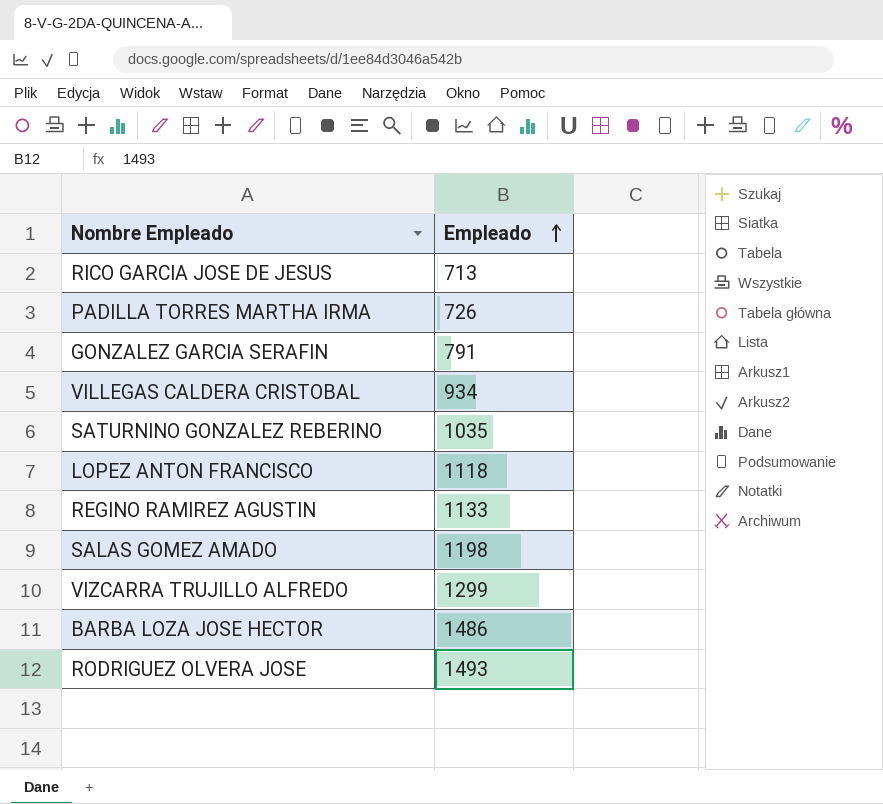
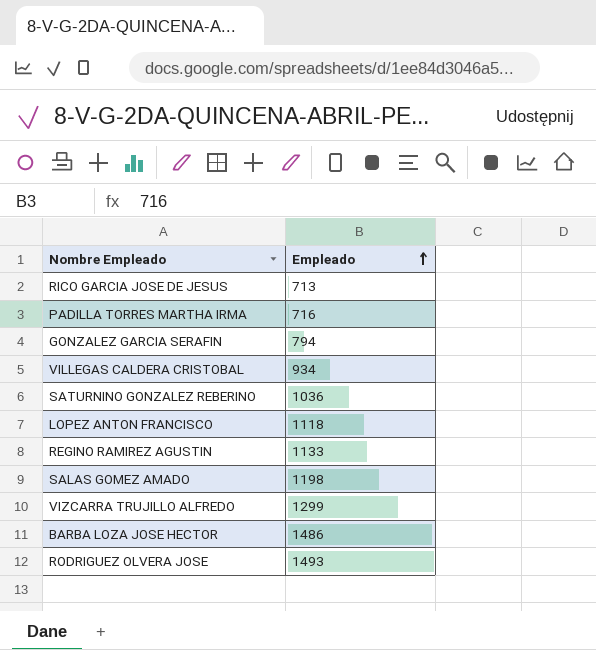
PADILLA TORRES MARTHA IRMA | Empleado: 726 -> 716
GONZALEZ GARCIA SERAFIN | Empleado: 791 -> 794
SATURNINO GONZALEZ REBERINO | Empleado: 1035 -> 1036

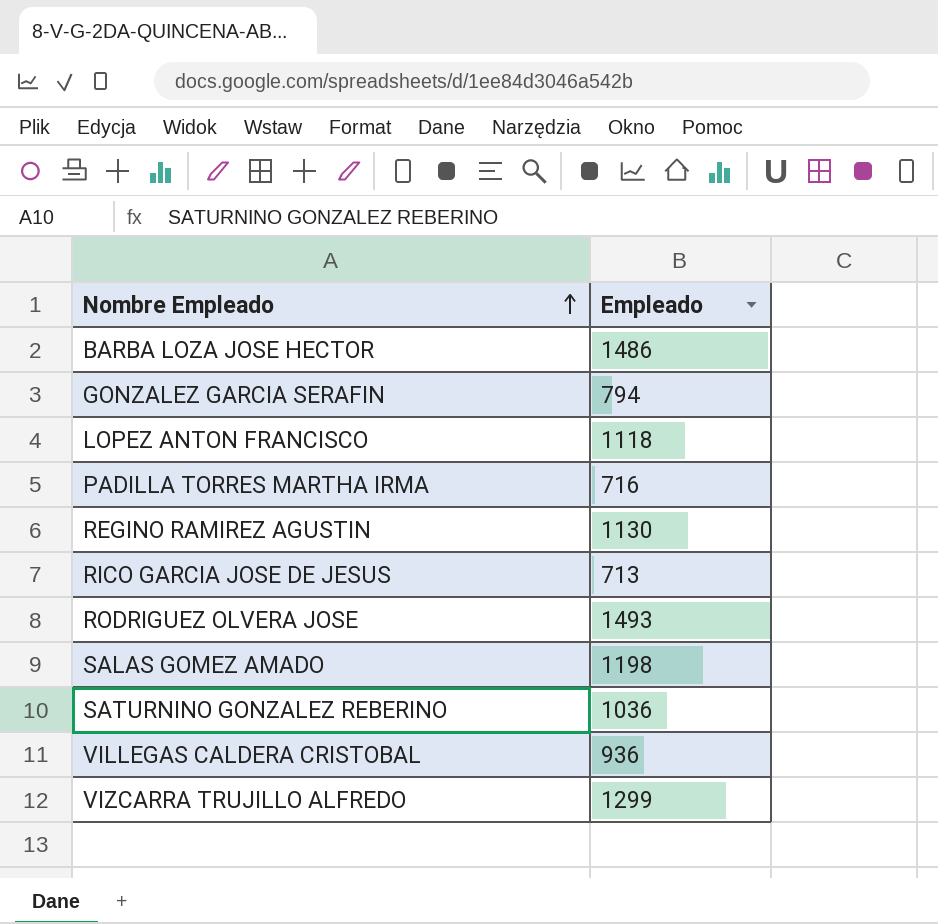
row order: Empleado ascending -> Nombre Empleado ascending
REGINO RAMIREZ AGUSTIN | Empleado: 1133 -> 1130
VILLEGAS CALDERA CRISTOBAL | Empleado: 934 -> 936

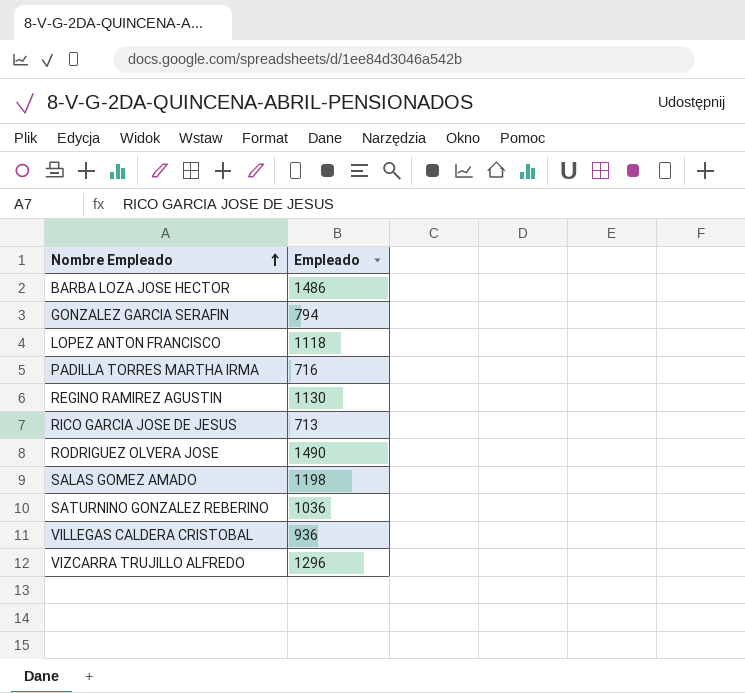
RODRIGUEZ OLVERA JOSE | Empleado: 1493 -> 1490
VIZCARRA TRUJILLO ALFREDO | Empleado: 1299 -> 1296

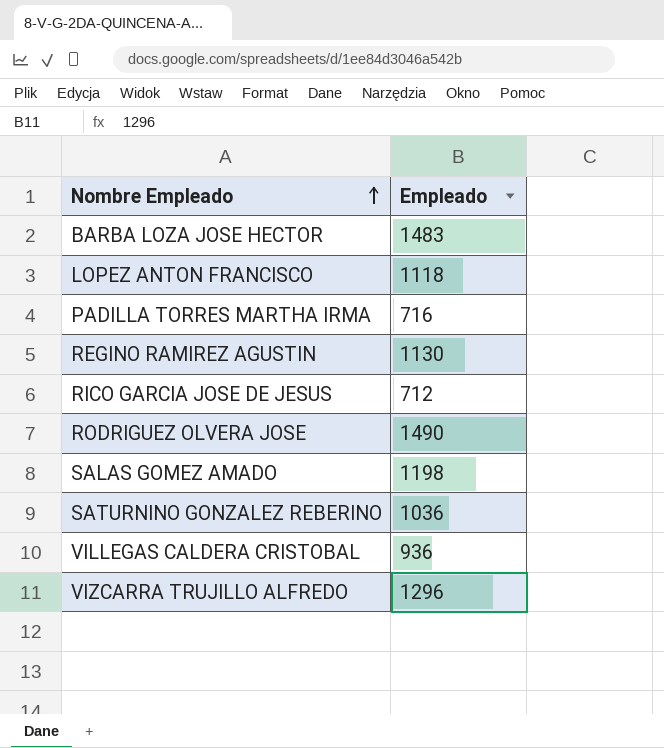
row GONZALEZ GARCIA SERAFIN: 794 -> none
BARBA LOZA JOSE HECTOR | Empleado: 1486 -> 1483
RICO GARCIA JOSE DE JESUS | Empleado: 713 -> 712

